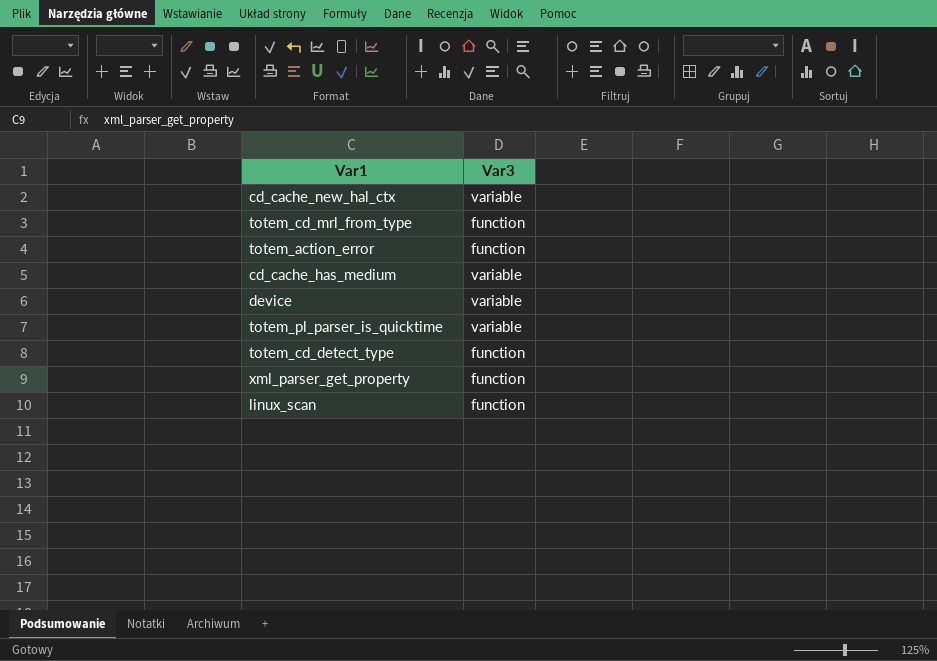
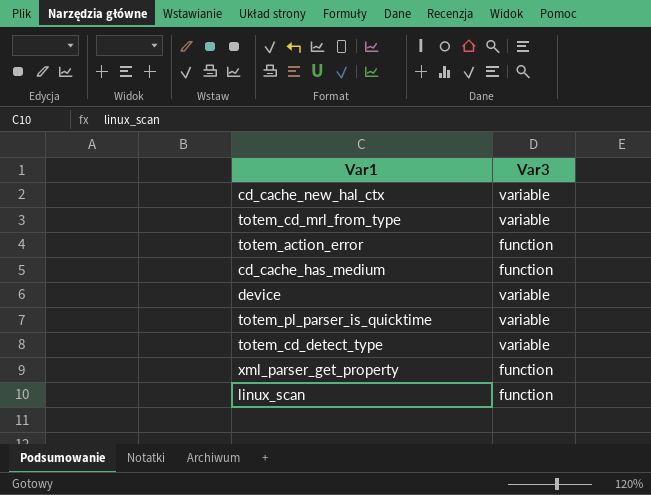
totem_cd_mrl_from_type | Var3: function -> variable
cd_cache_has_medium | Var3: variable -> function
totem_cd_detect_type | Var3: function -> variable

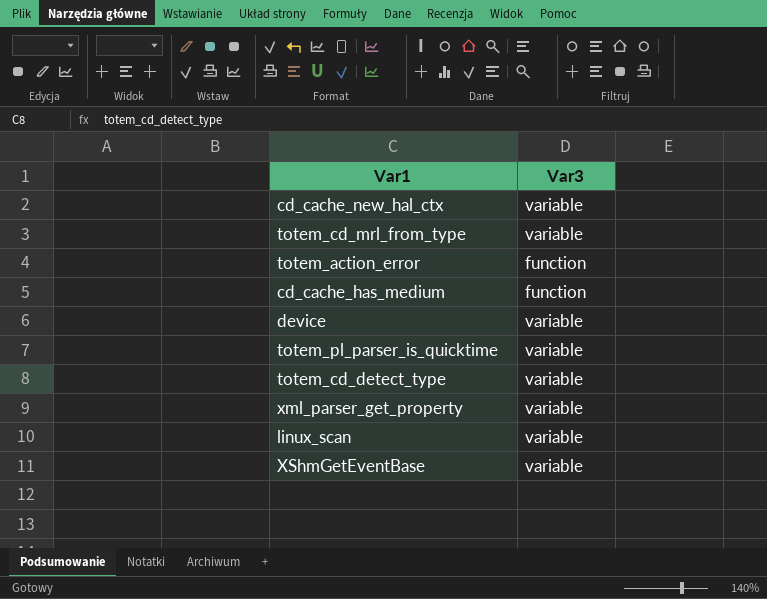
xml_parser_get_property | Var3: function -> variable
linux_scan | Var3: function -> variable
row XShmGetEventBase: none -> variable

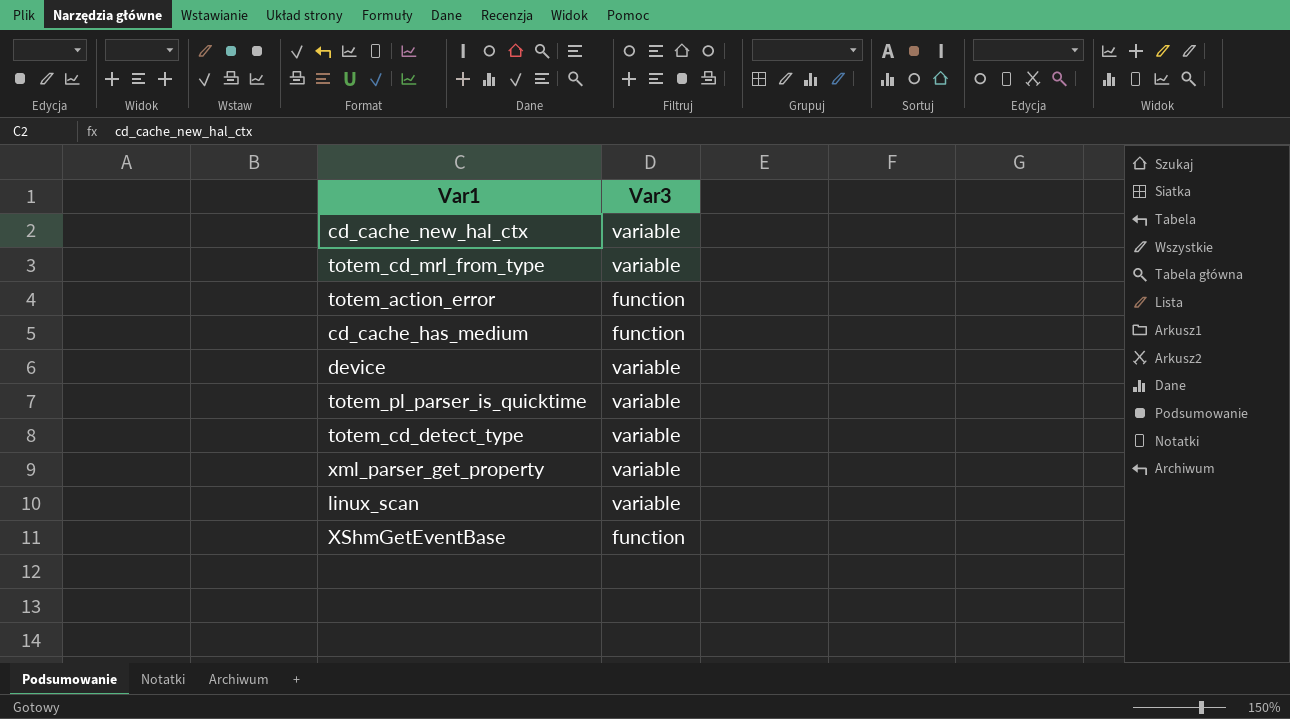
XShmGetEventBase | Var3: variable -> function

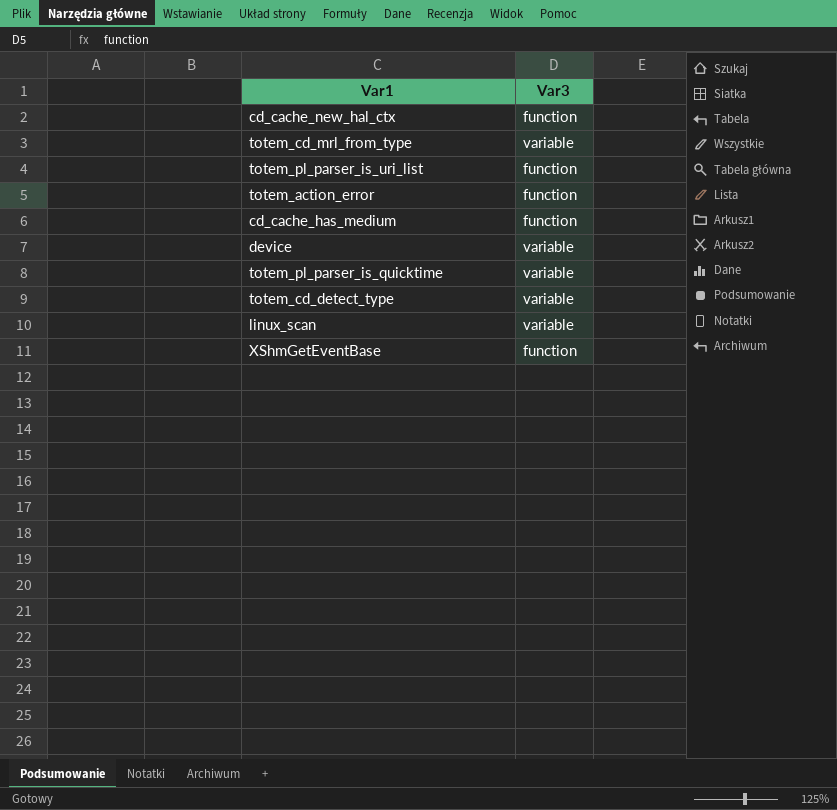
row xml_parser_get_property: variable -> none
cd_cache_new_hal_ctx | Var3: variable -> function
row totem_pl_parser_is_uri_list: none -> function

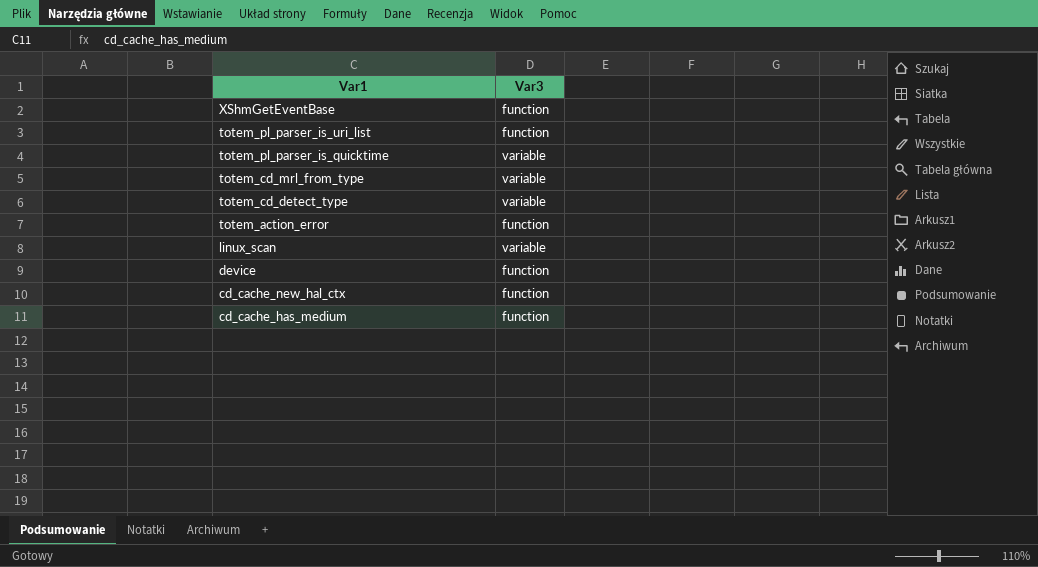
row order: none -> Var1 descending
device | Var3: variable -> function

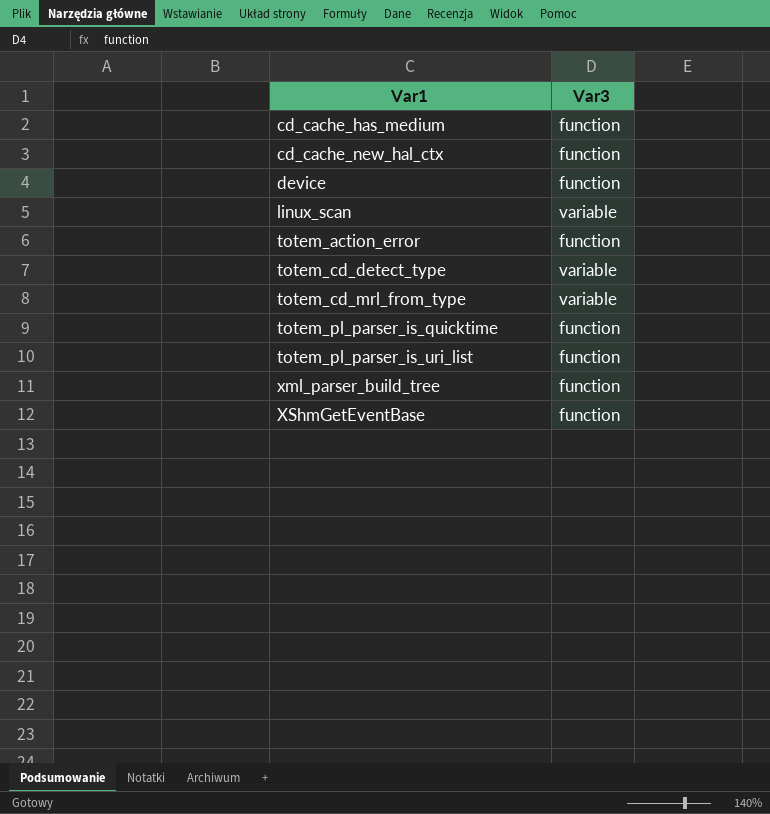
row order: Var1 descending -> Var1 ascending
totem_pl_parser_is_quicktime | Var3: variable -> function
row xml_parser_build_tree: none -> function

